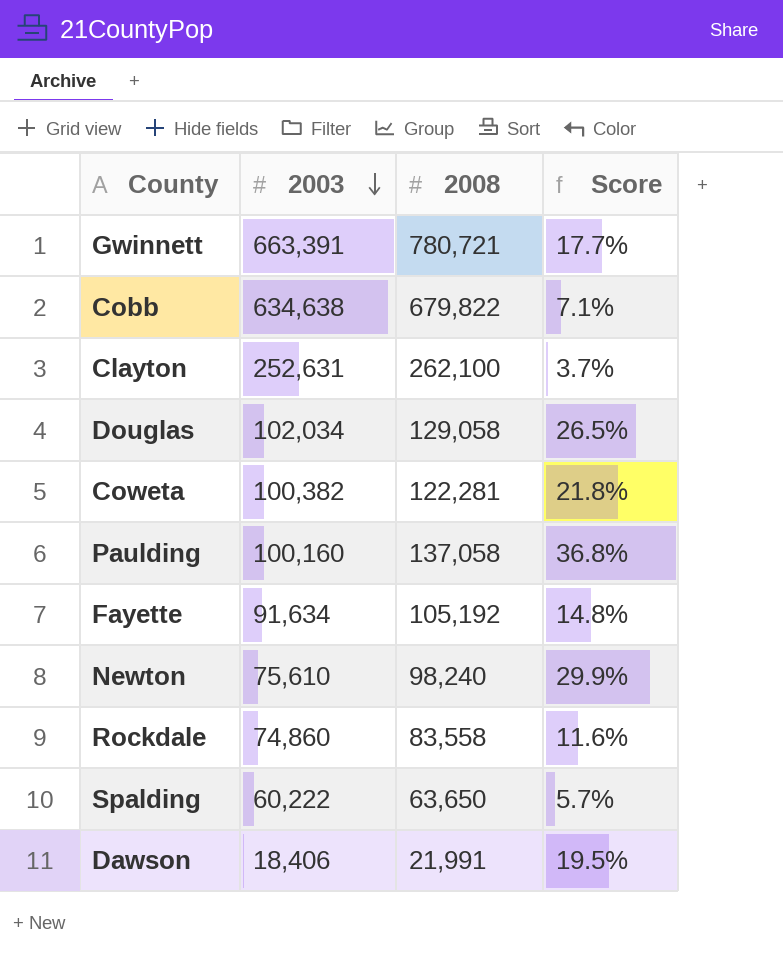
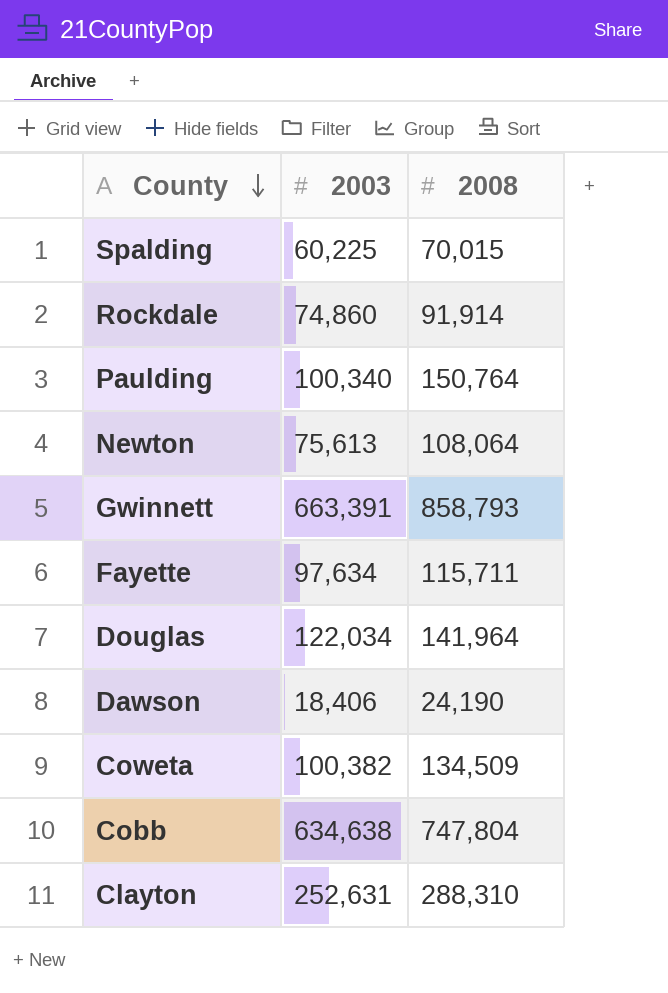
row order: 2003 descending -> County descending
column Score | formula: ([2008] - [2003]) / [2003] -> none
Spalding | 2003: 60,222 -> 60,225
Spalding | 2008: 63,650 -> 70,015
Rockdale | 2008: 83,558 -> 91,914
Paulding | 2003: 100,160 -> 100,340
Paulding | 2008: 137,058 -> 150,764
Newton | 2003: 75,610 -> 75,613
Newton | 2008: 98,240 -> 108,064
Gwinnett | 2008: 780,721 -> 858,793
Fayette | 2003: 91,634 -> 97,634
Fayette | 2008: 105,192 -> 115,711
Douglas | 2003: 102,034 -> 122,034
Douglas | 2008: 129,058 -> 141,964
Dawson | 2008: 21,991 -> 24,190
Coweta | 2008: 122,281 -> 134,509
Cobb | 2008: 679,822 -> 747,804
Clayton | 2008: 262,100 -> 288,310

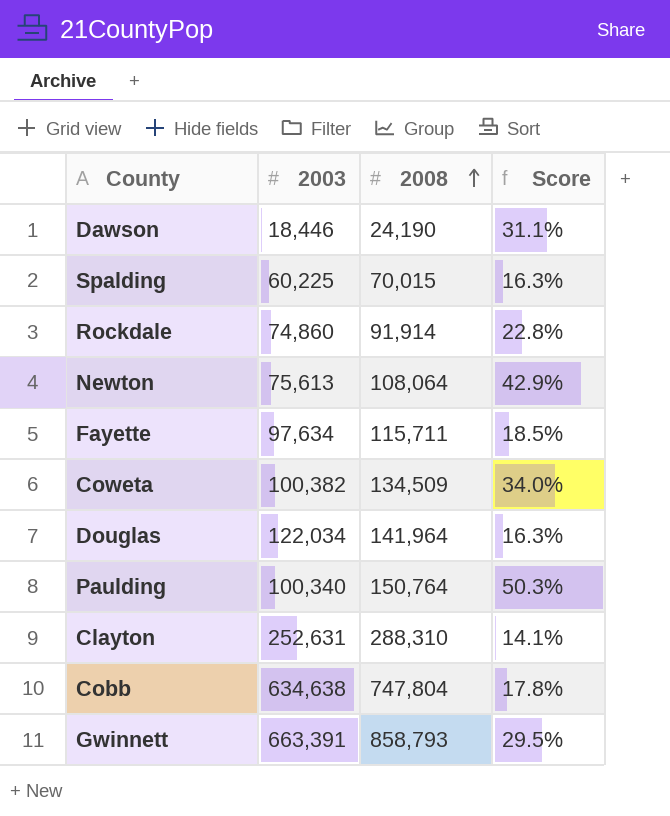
row order: County descending -> 2008 ascending
column Score | formula: none -> ([2008] - [2003]) / [2003]
Dawson | 2003: 18,406 -> 18,446

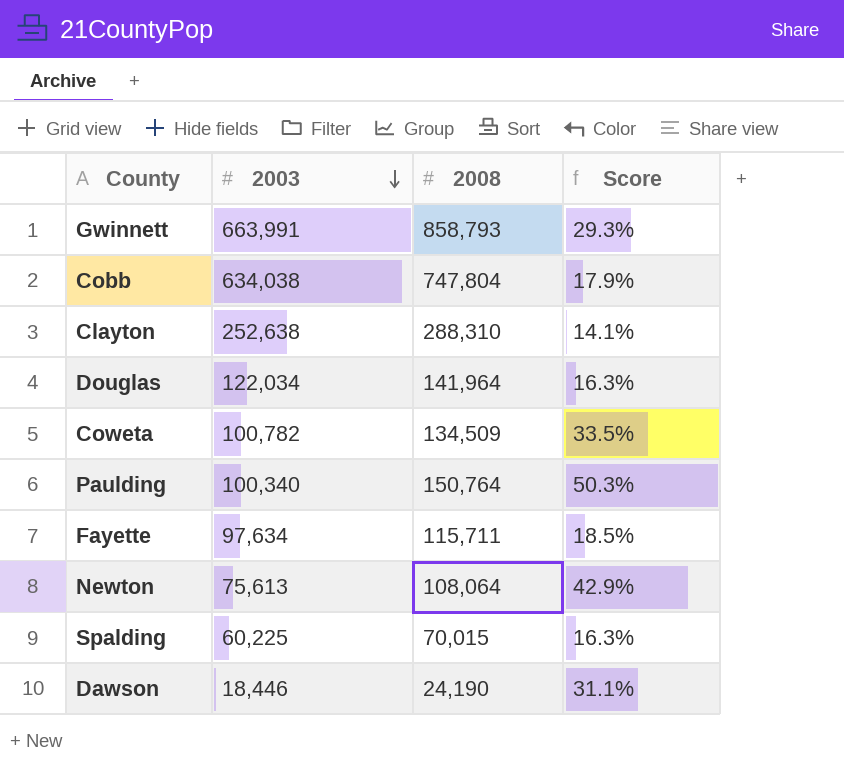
row order: 2008 ascending -> 2003 descending
row Rockdale: 74,860 | 91,914 | 22.8% -> none
Gwinnett | 2003: 663,391 -> 663,991
Gwinnett | Score: 29.5% -> 29.3%
Cobb | 2003: 634,638 -> 634,038
Cobb | Score: 17.8% -> 17.9%
Clayton | 2003: 252,631 -> 252,638
Coweta | 2003: 100,382 -> 100,782
Coweta | Score: 34.0% -> 33.5%

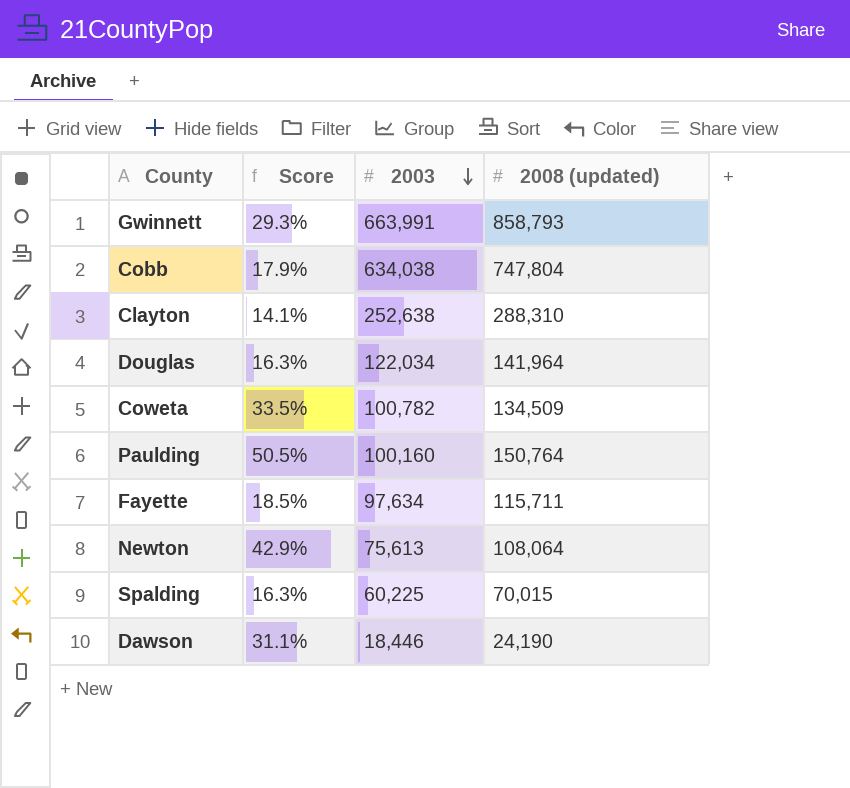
column Score | position: 4 -> 2
column name: 2008 -> 2008 (updated)
Paulding | Score: 50.3% -> 50.5%
Paulding | 2003: 100,340 -> 100,160

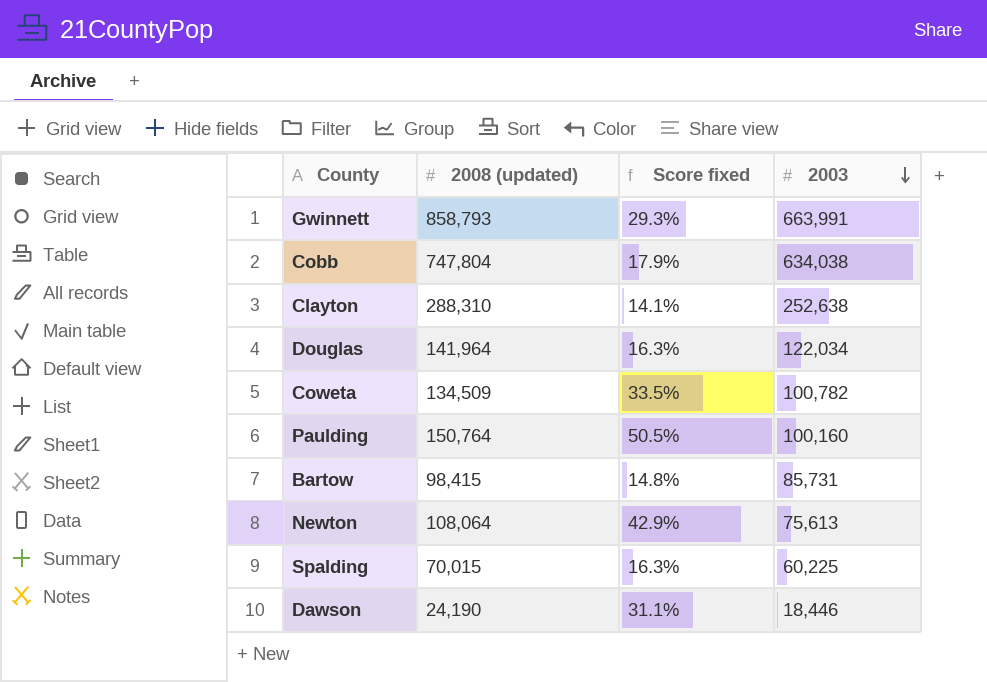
column 2008 (updated) | position: 4 -> 2
column name: Score -> Score fixed
row Fayette: 18.5% | 97,634 | 115,711 -> none
row Bartow: none -> 98,415 | 14.8% | 85,731

